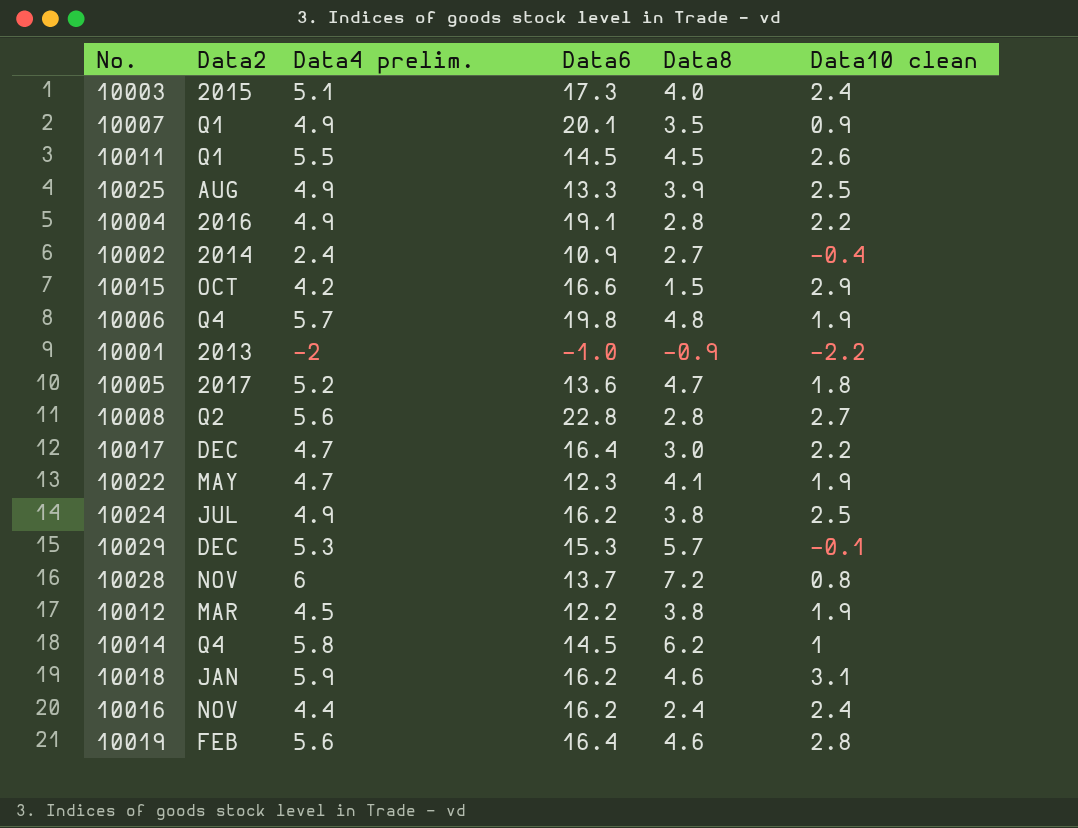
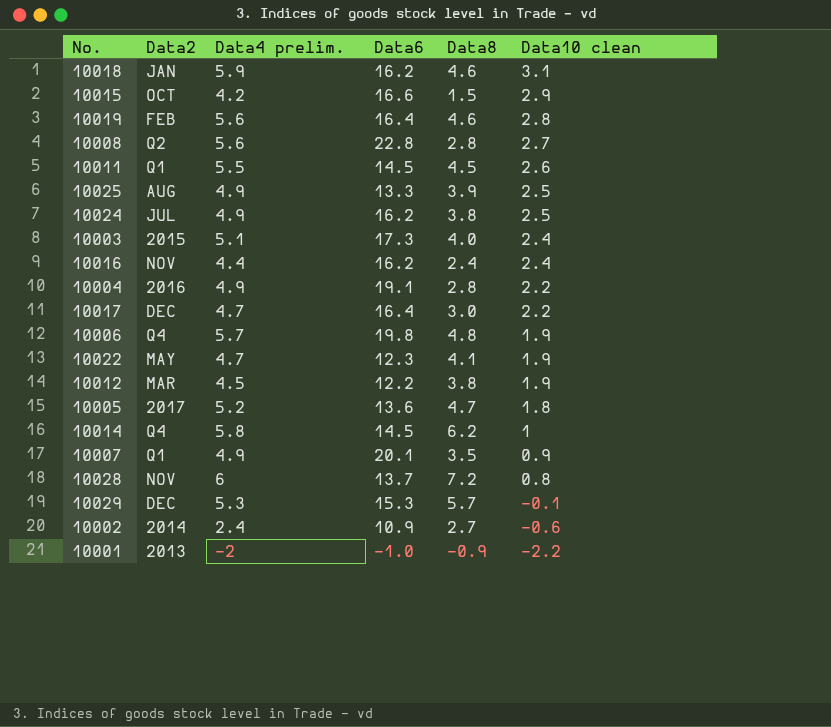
row order: none -> Data10 clean descending
10002 | Data10 clean: -0.4 -> -0.6

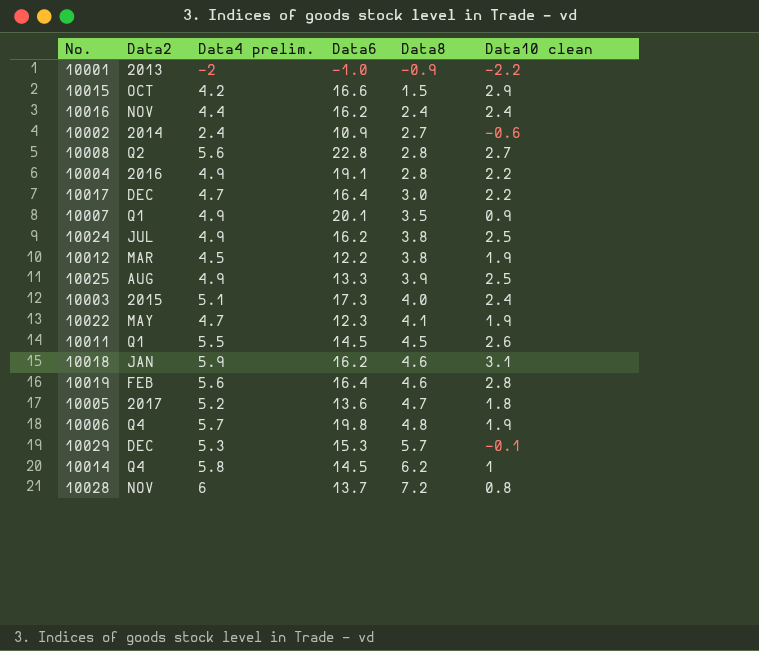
row order: Data10 clean descending -> Data8 ascending

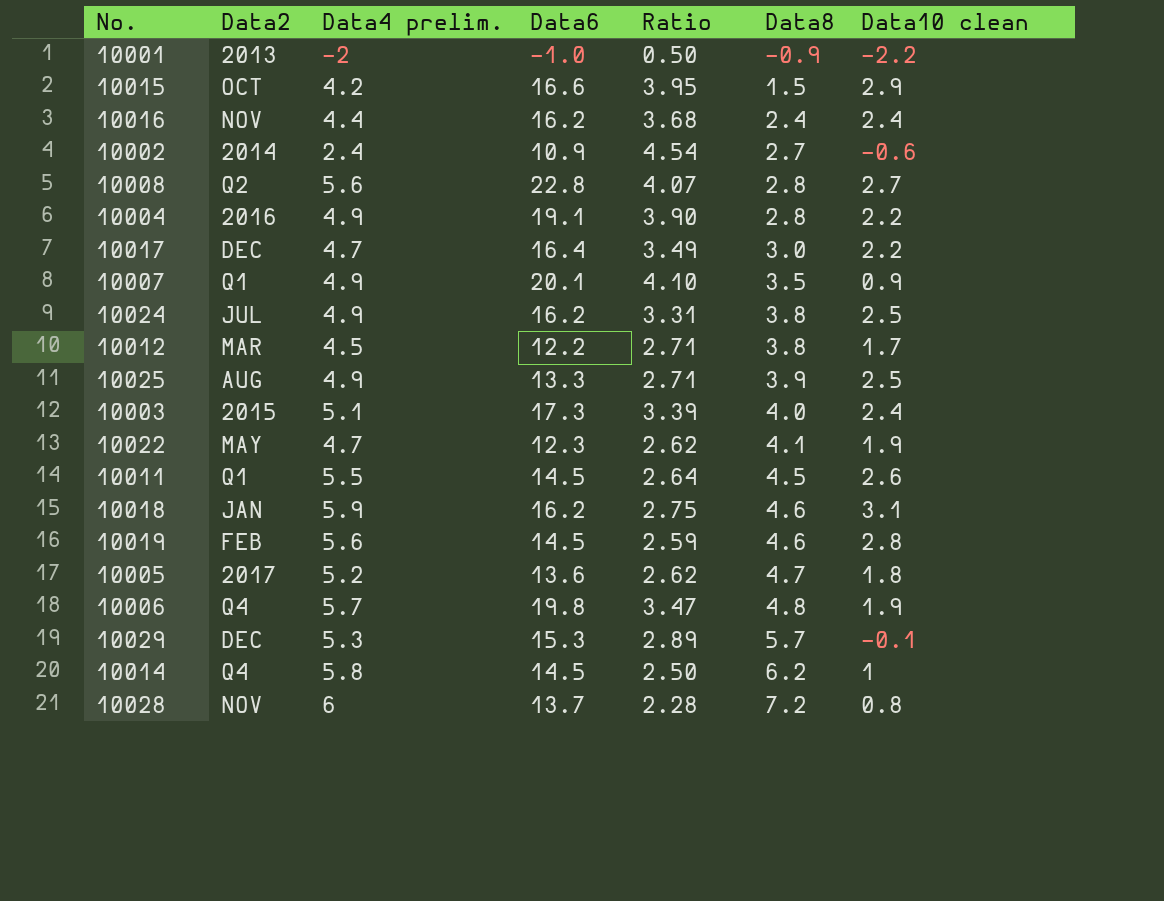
column Ratio | formula: none -> [Data6] / [Data4 prelim.]
10012 | Data10 clean: 1.9 -> 1.7
10019 | Data6: 16.4 -> 14.5

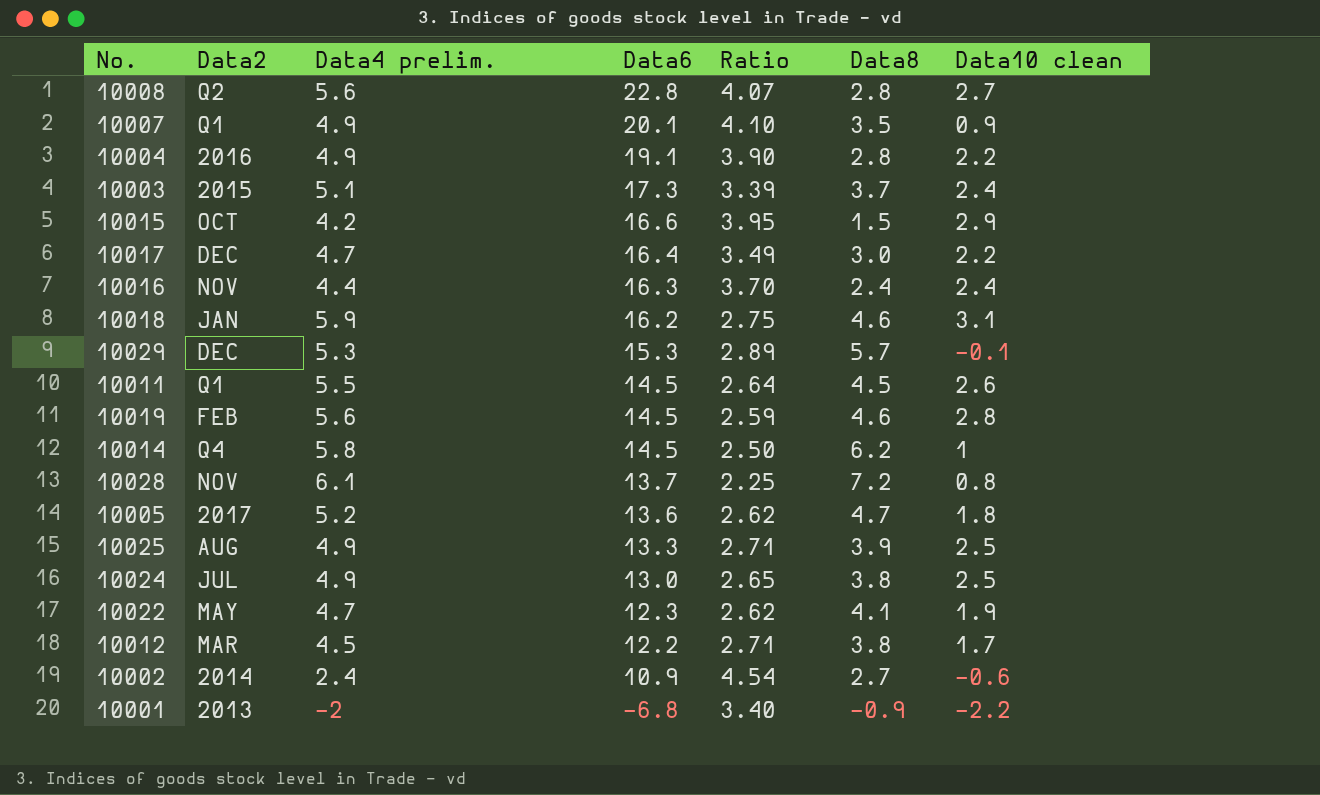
row order: Data8 ascending -> Data6 descending
row 10006: Q4 | 5.7 | 19.8 | 3.47 | 4.8 | 1.9 -> none
10003 | Data8: 4.0 -> 3.7
10016 | Data6: 16.2 -> 16.3
10016 | Ratio: 3.68 -> 3.70
10028 | Data4 prelim.: 6 -> 6.1
10028 | Ratio: 2.28 -> 2.25
10024 | Data6: 16.2 -> 13.0
10024 | Ratio: 3.31 -> 2.65
10001 | Data6: -1.0 -> -6.8
10001 | Ratio: 0.50 -> 3.40

